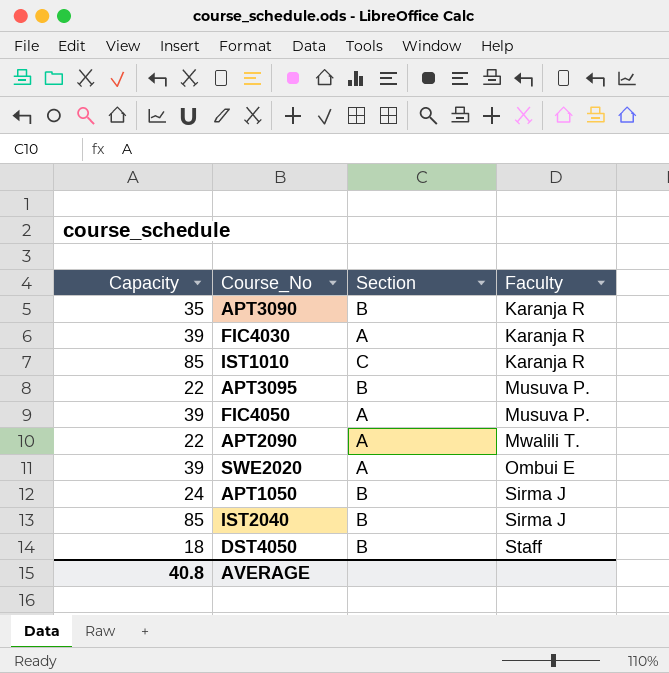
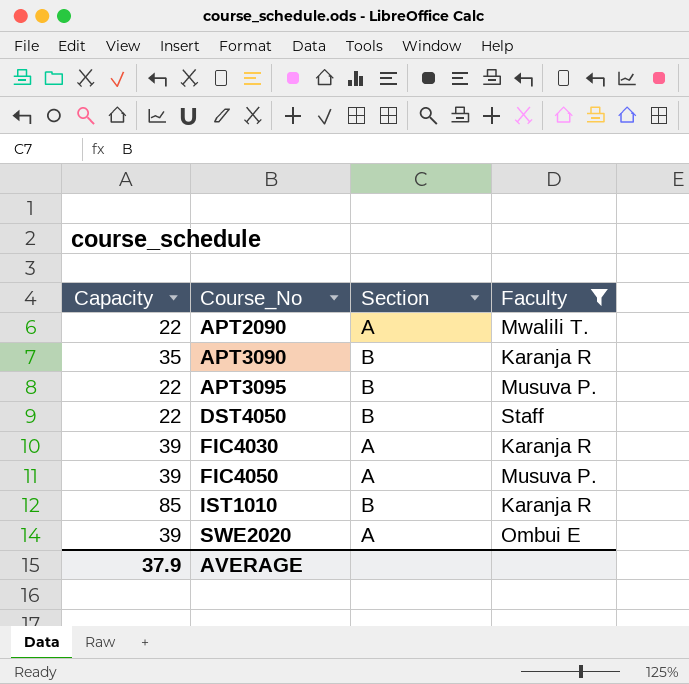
filter: none -> Faculty != Sirma J
row order: Faculty ascending -> Course_No ascending
DST4050 | Capacity: 18 -> 22
IST1010 | Section: C -> B
AVERAGE | Capacity: 40.8 -> 37.9

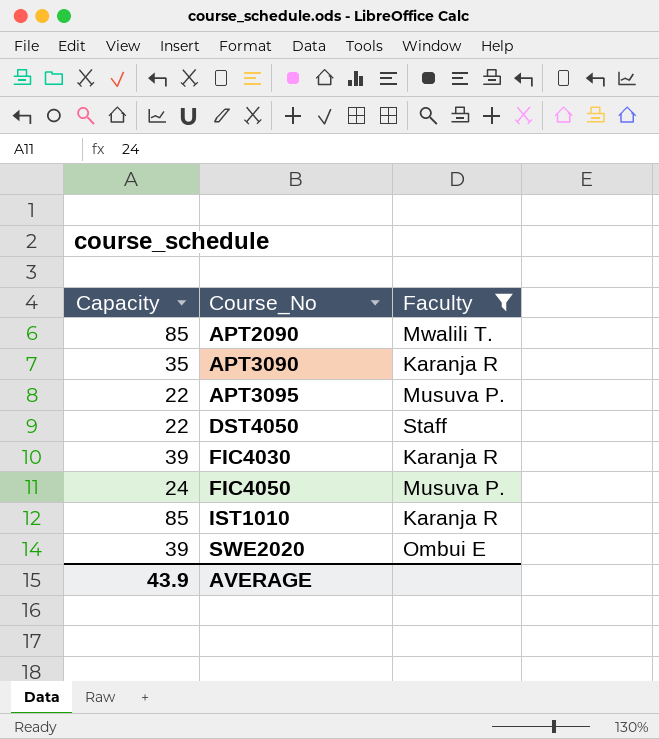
column Section | position: 3 -> none
APT2090 | Capacity: 22 -> 85
FIC4050 | Capacity: 39 -> 24
AVERAGE | Capacity: 37.9 -> 43.9

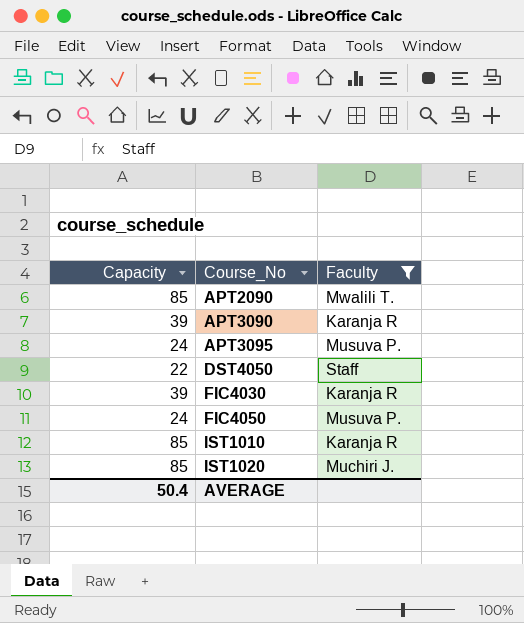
row SWE2020: 39 | Ombui E -> none
APT3090 | Capacity: 35 -> 39
APT3095 | Capacity: 22 -> 24
row IST1020: none -> 85 | Muchiri J.
AVERAGE | Capacity: 43.9 -> 50.4

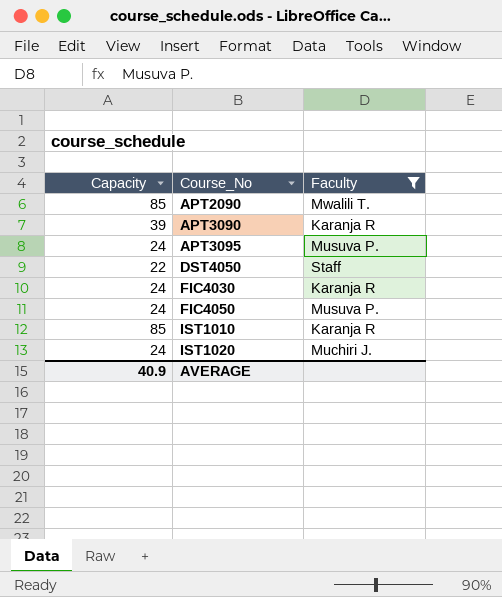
FIC4030 | Capacity: 39 -> 24
IST1020 | Capacity: 85 -> 24
AVERAGE | Capacity: 50.4 -> 40.9

